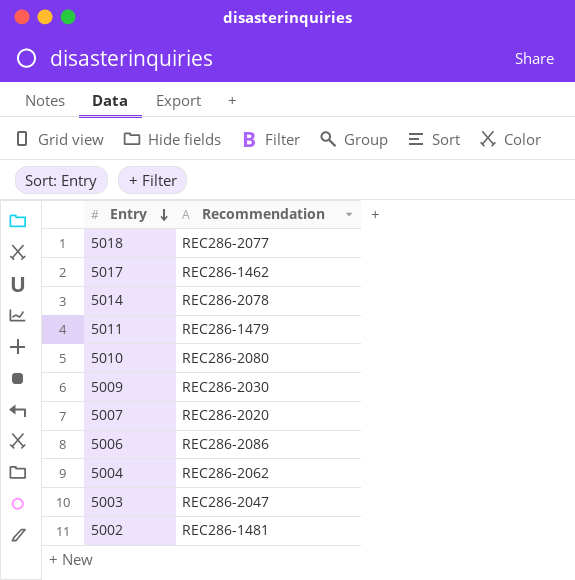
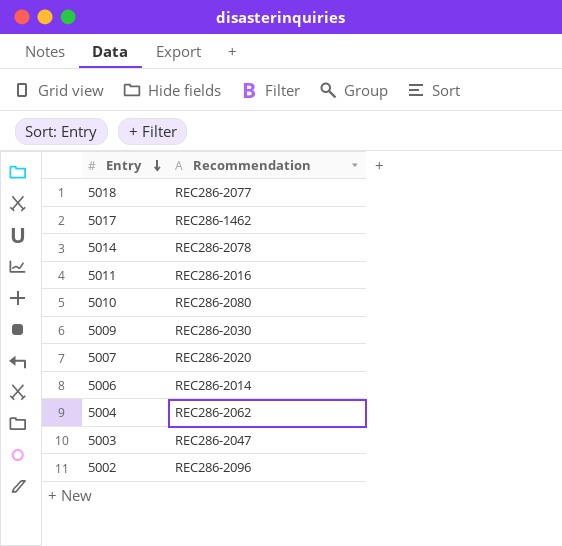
5011 | Recommendation: REC286-1479 -> REC286-2016
5006 | Recommendation: REC286-2086 -> REC286-2014
5002 | Recommendation: REC286-1481 -> REC286-2096

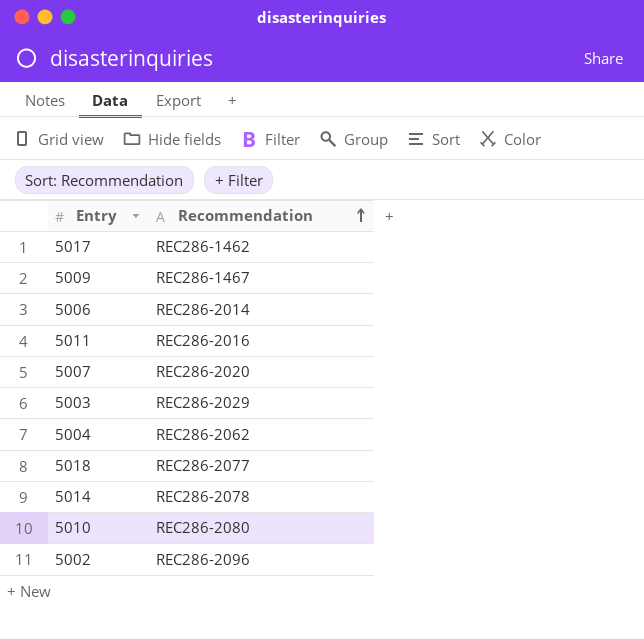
row order: Entry descending -> Recommendation ascending
5009 | Recommendation: REC286-2030 -> REC286-1467
5003 | Recommendation: REC286-2047 -> REC286-2029

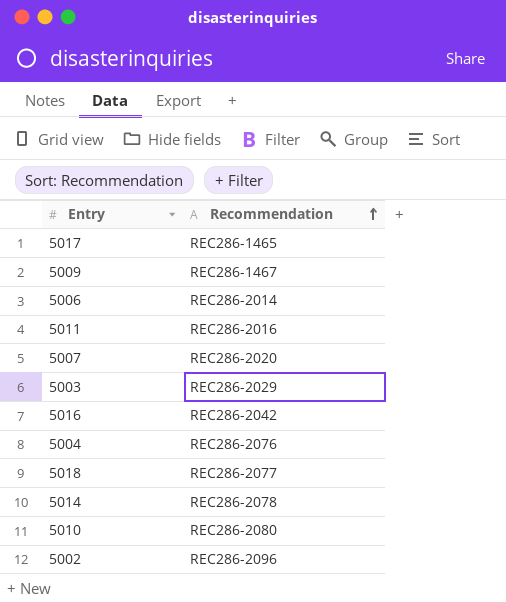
5017 | Recommendation: REC286-1462 -> REC286-1465
row 5016: none -> REC286-2042
5004 | Recommendation: REC286-2062 -> REC286-2076

